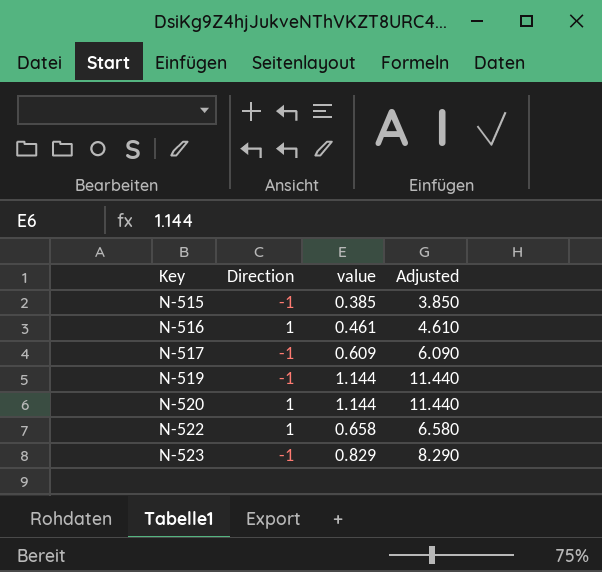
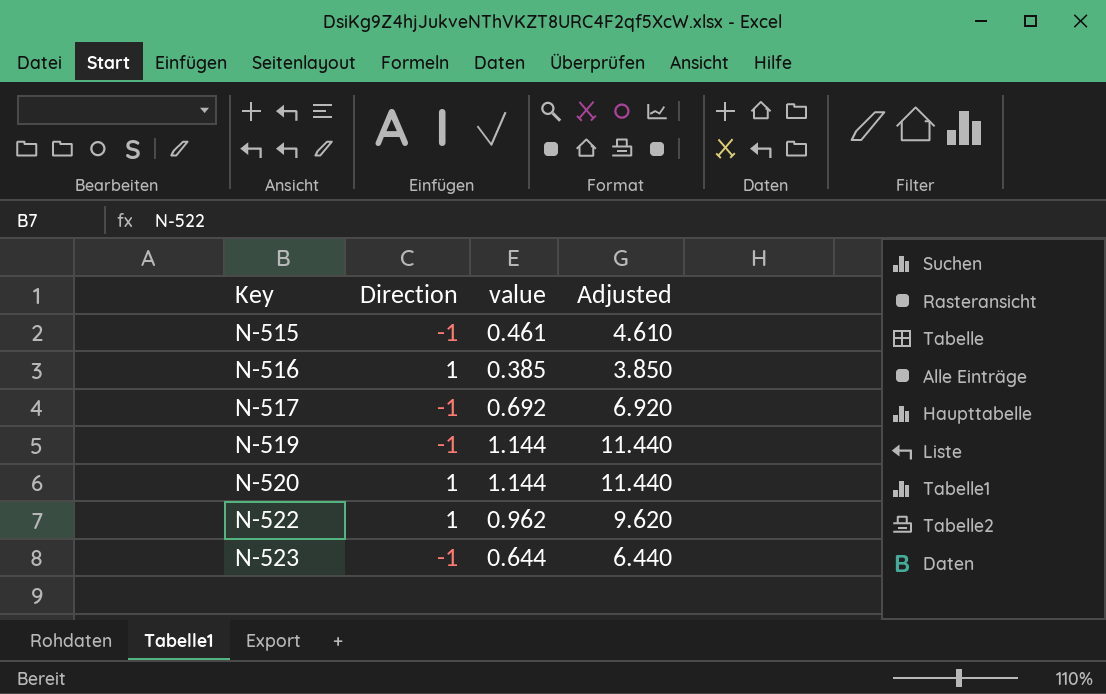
N-515 | value: 0.385 -> 0.461
N-515 | Adjusted: 3.850 -> 4.610
N-516 | value: 0.461 -> 0.385
N-516 | Adjusted: 4.610 -> 3.850
N-517 | value: 0.609 -> 0.692
N-517 | Adjusted: 6.090 -> 6.920
N-522 | value: 0.658 -> 0.962
N-522 | Adjusted: 6.580 -> 9.620
N-523 | value: 0.829 -> 0.644
N-523 | Adjusted: 8.290 -> 6.440

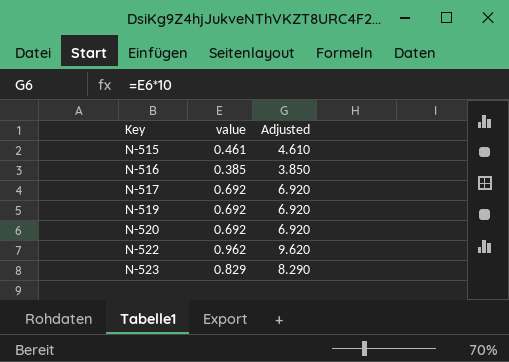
column Direction | position: 2 -> none
N-519 | value: 1.144 -> 0.692
N-519 | Adjusted: 11.440 -> 6.920
N-520 | value: 1.144 -> 0.692
N-520 | Adjusted: 11.440 -> 6.920
N-523 | value: 0.644 -> 0.829
N-523 | Adjusted: 6.440 -> 8.290

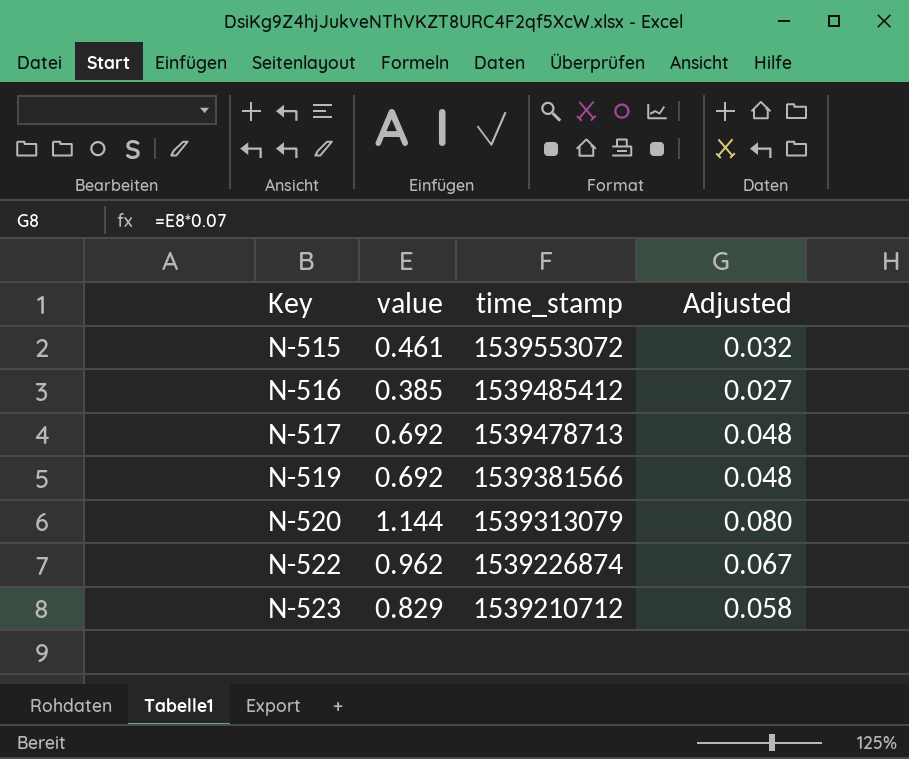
column time_stamp | position: none -> 3
column Adjusted | formula: [value] * 10 -> [value] * 0.07
N-520 | value: 0.692 -> 1.144

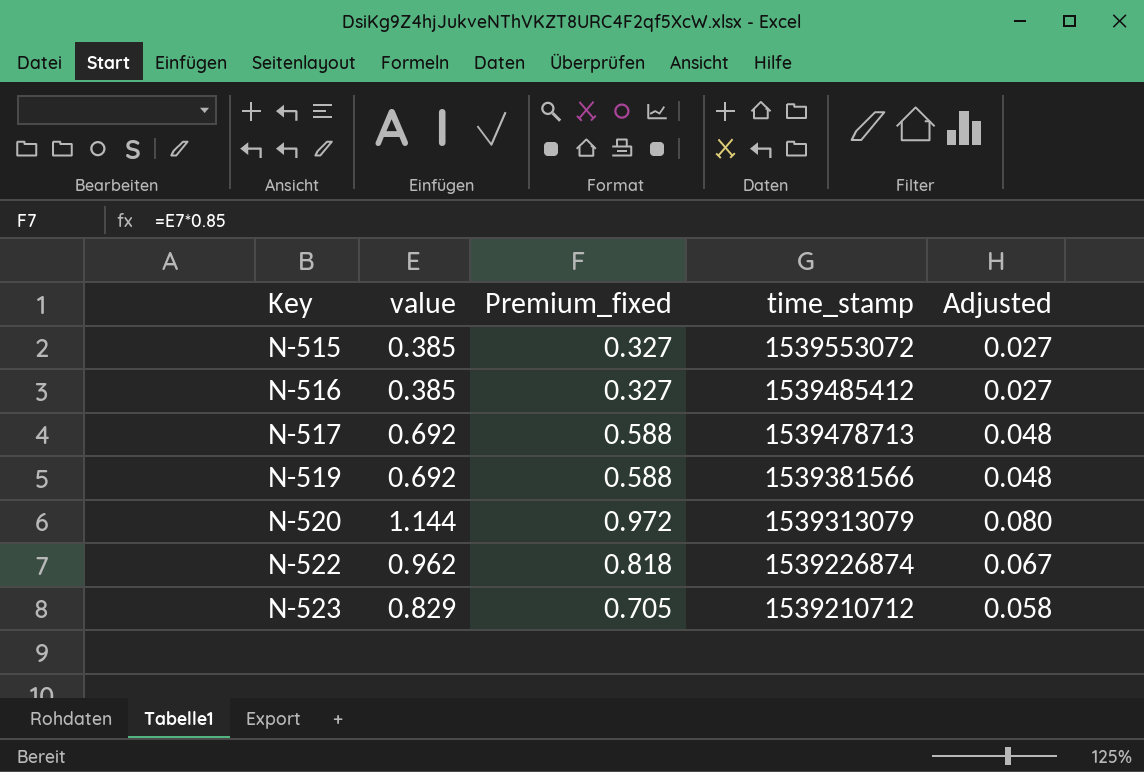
column Premium_fixed | formula: none -> [value] * 0.85
N-515 | value: 0.461 -> 0.385
N-515 | Adjusted: 0.032 -> 0.027

